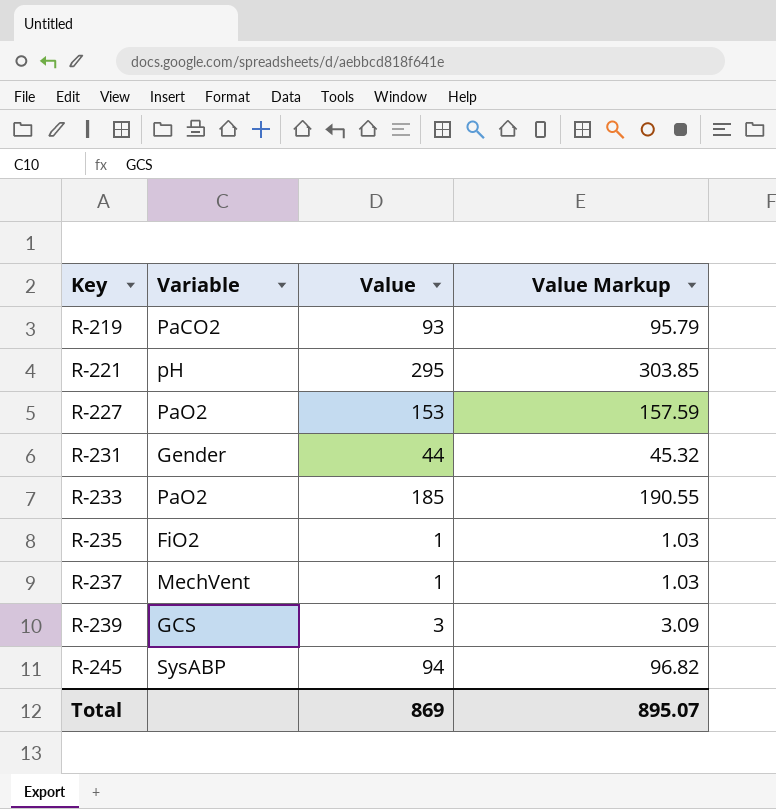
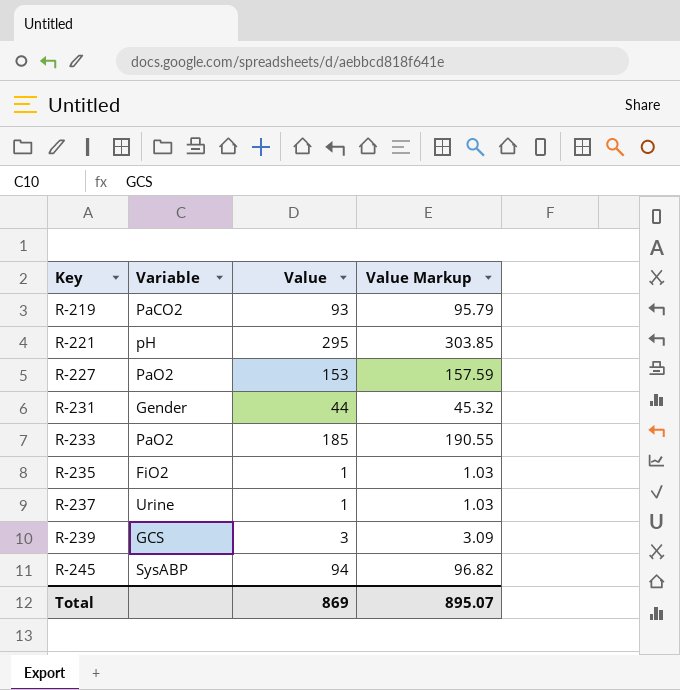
R-237 | Variable: MechVent -> Urine

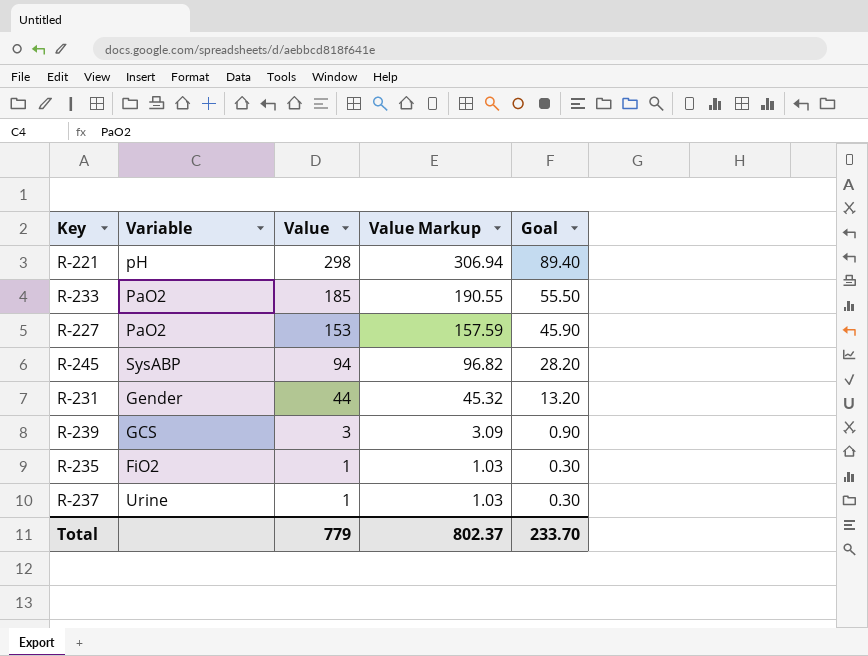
row order: Key ascending -> Value descending
column Goal | formula: none -> [Value] * 0.3
row R-219: PaCO2 | 93 | 95.79 -> none
R-221 | Value: 295 -> 298
R-221 | Value Markup: 303.85 -> 306.94
Total | Value: 869 -> 779
Total | Value Markup: 895.07 -> 802.37

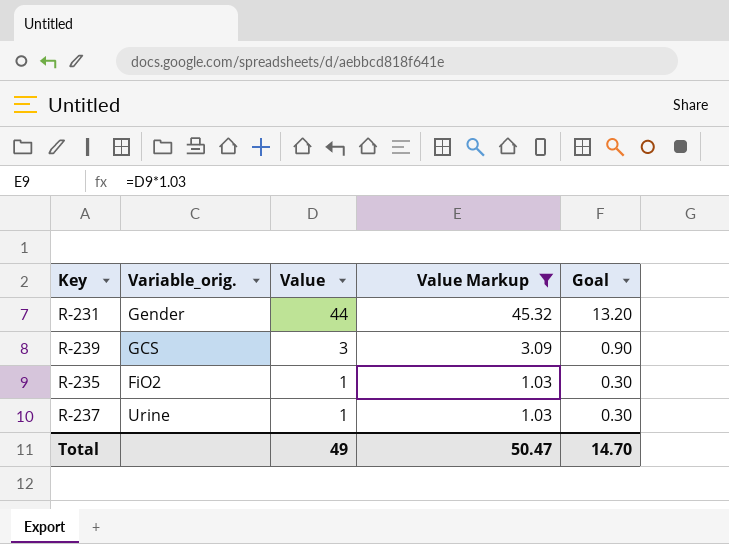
filter: none -> Value Markup <= 45.32
column name: Variable -> Variable_orig.
Total | Value: 779 -> 49
Total | Value Markup: 802.37 -> 50.47
Total | Goal: 233.70 -> 14.70

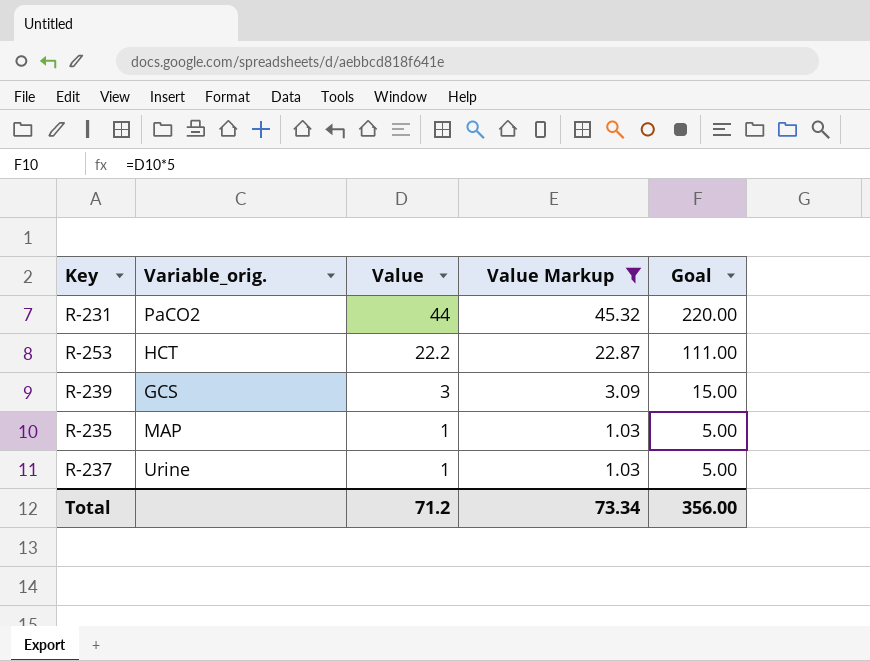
column Goal | formula: [Value] * 0.3 -> [Value] * 5
R-231 | Variable_orig.: Gender -> PaCO2
row R-253: none -> HCT | 22.2 | 22.87 | 111.00
R-235 | Variable_orig.: FiO2 -> MAP
Total | Value: 49 -> 71.2
Total | Value Markup: 50.47 -> 73.34
Total | Goal: 14.70 -> 356.00

